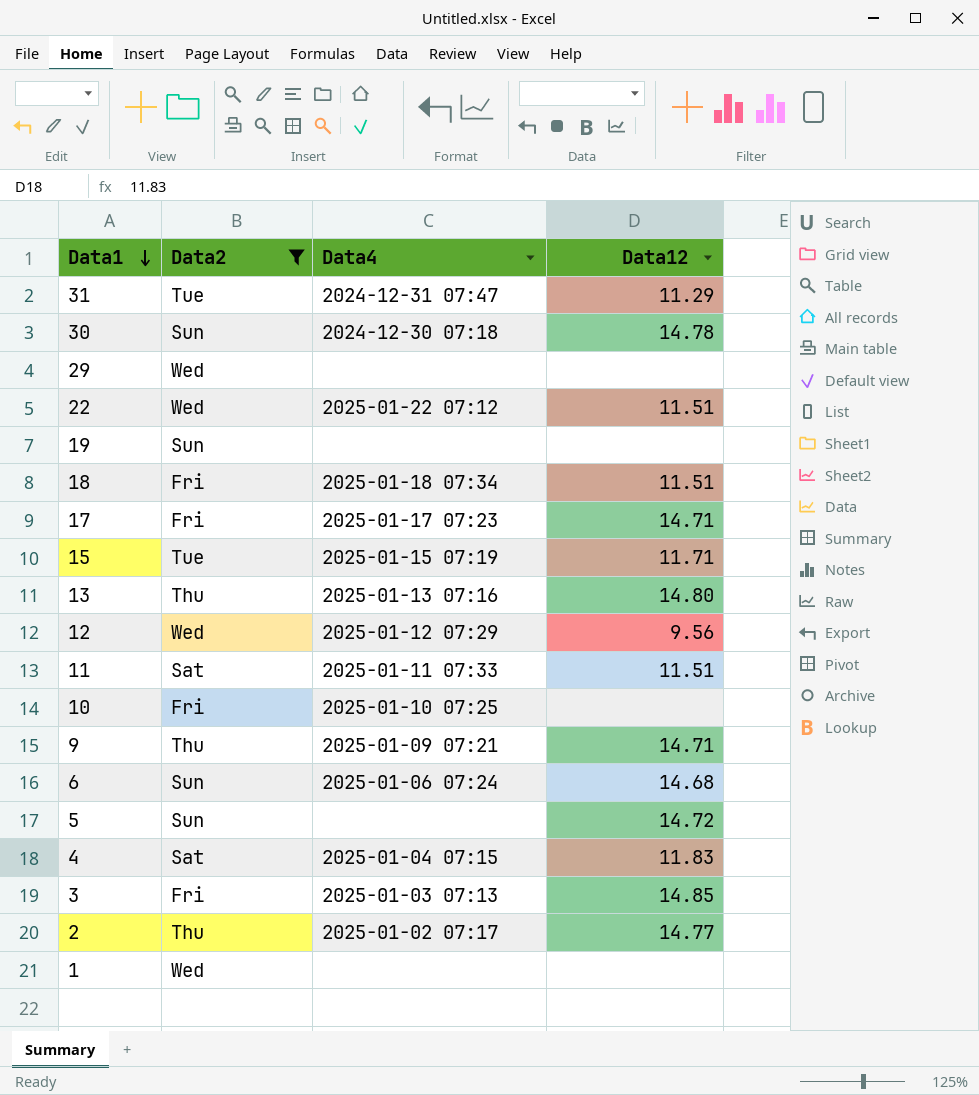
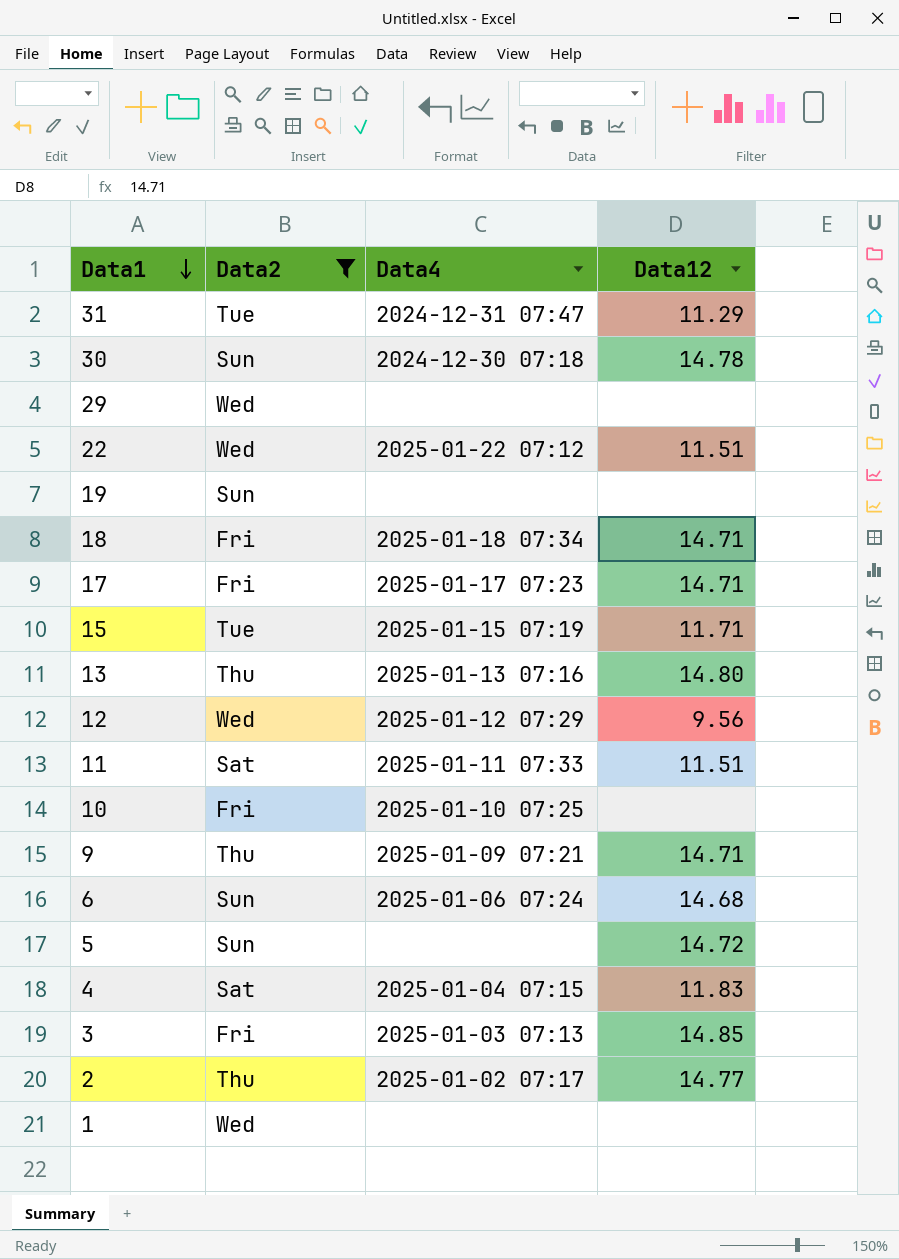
18 | Data12: 11.51 -> 14.71

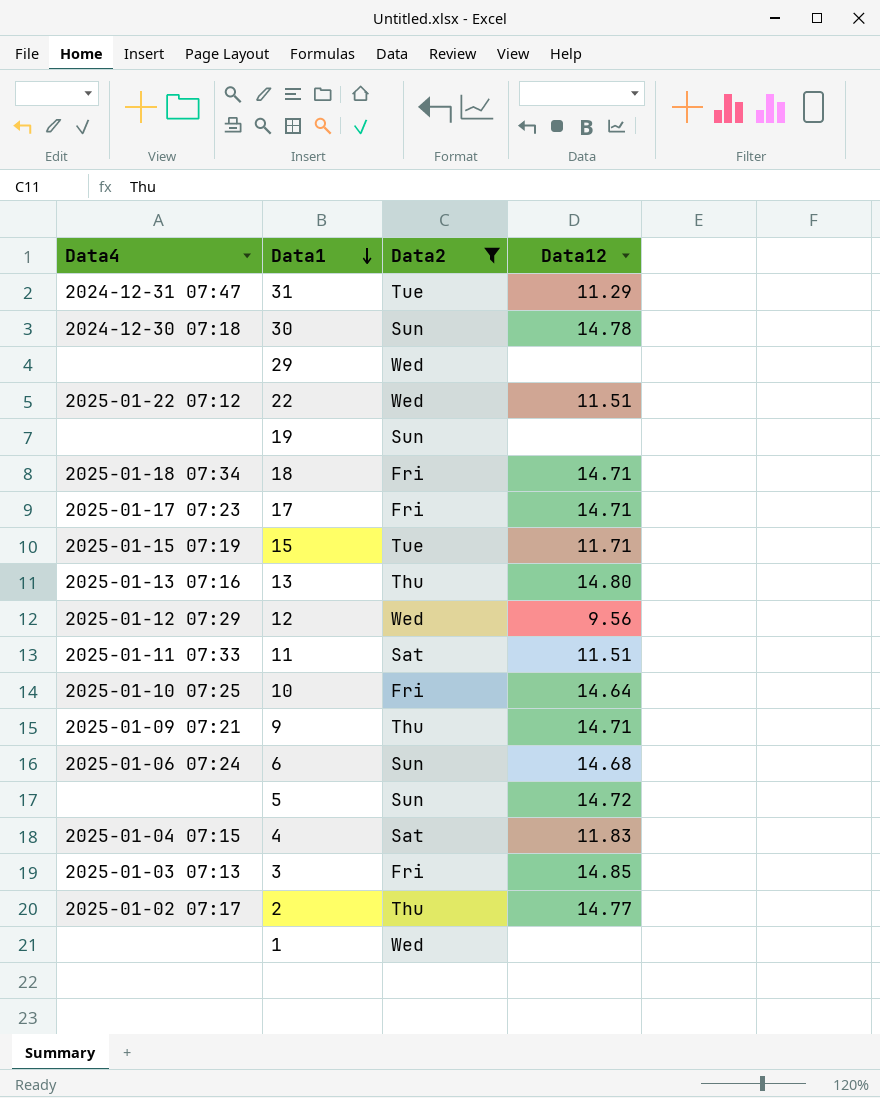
column Data4 | position: 3 -> 1
10 | Data12: none -> 14.64

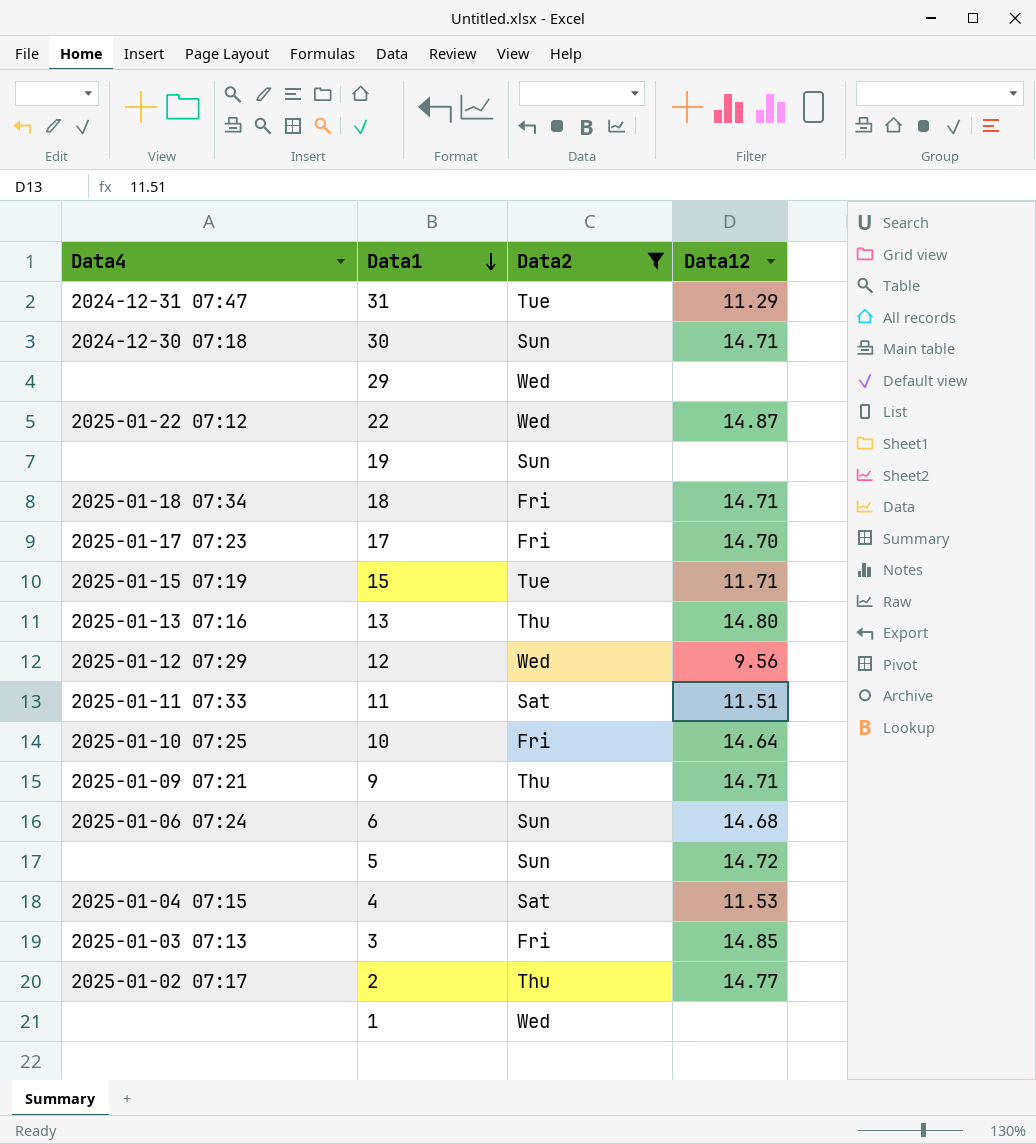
30 | Data12: 14.78 -> 14.71
22 | Data12: 11.51 -> 14.87
17 | Data12: 14.71 -> 14.70
4 | Data12: 11.83 -> 11.53

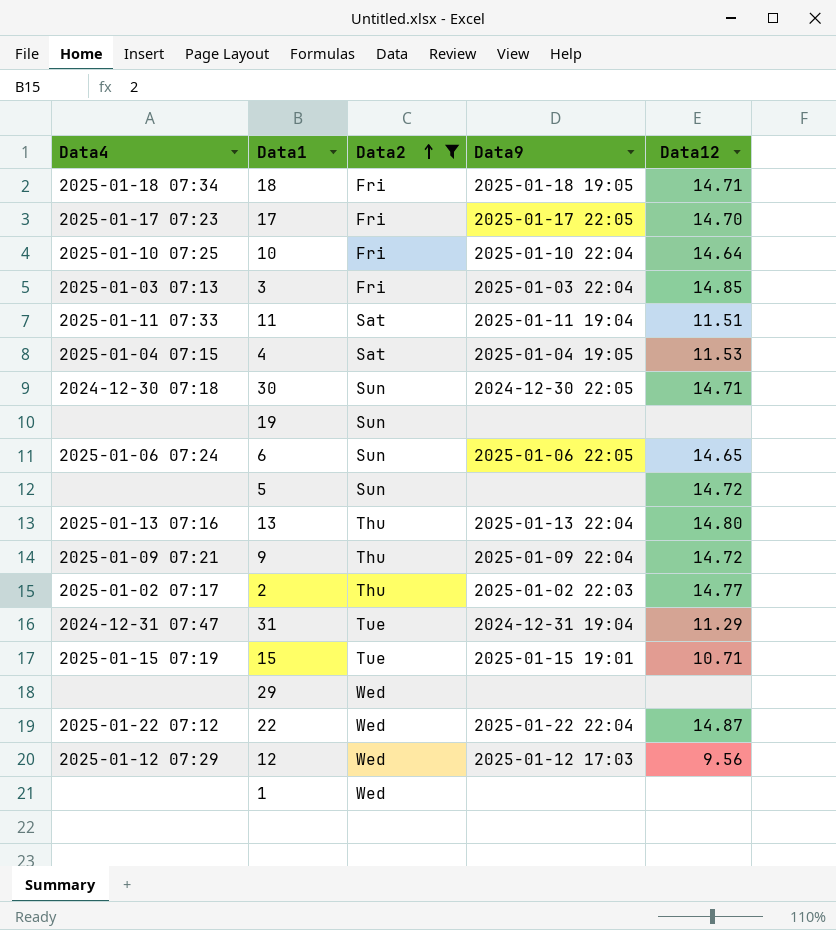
row order: Data1 descending -> Data2 ascending
column Data9 | position: none -> 4
6 | Data12: 14.68 -> 14.65
9 | Data12: 14.71 -> 14.72
15 | Data12: 11.71 -> 10.71

